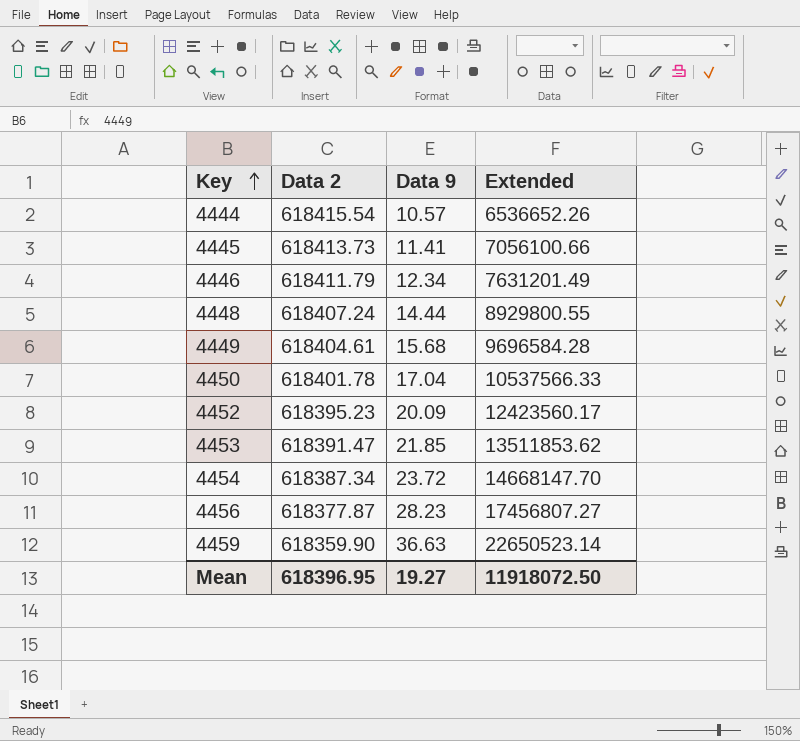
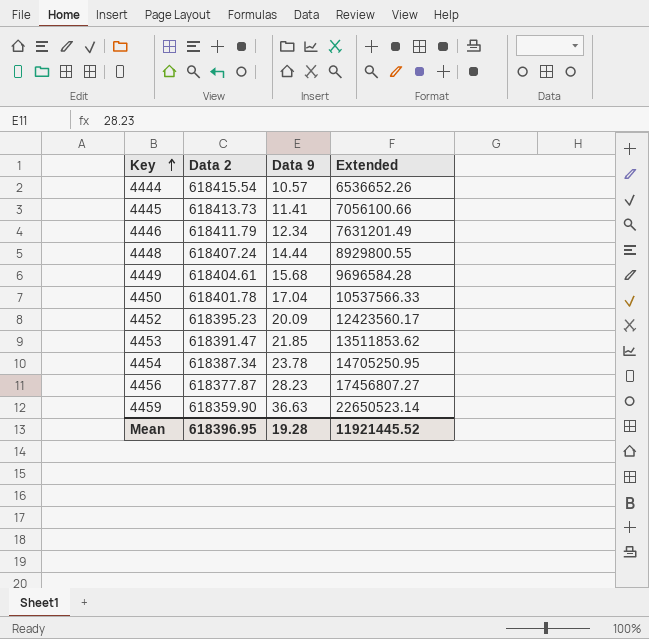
4454 | Data 9: 23.72 -> 23.78
4454 | Extended: 14668147.70 -> 14705250.95
Mean | Data 9: 19.27 -> 19.28
Mean | Extended: 11918072.50 -> 11921445.52

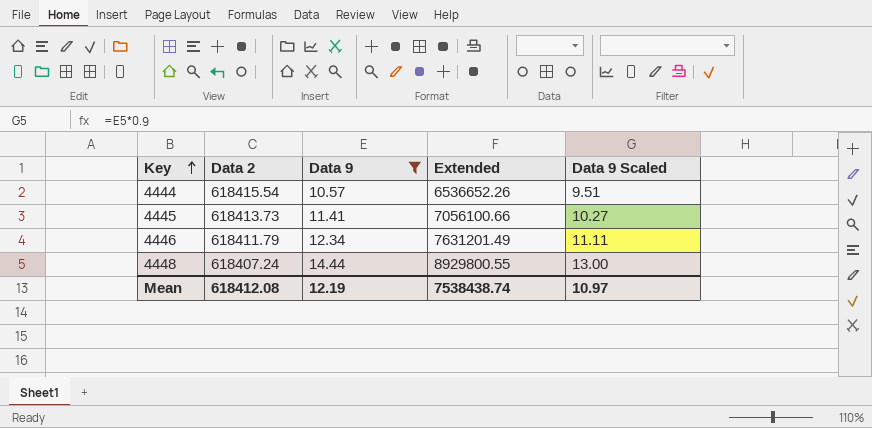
filter: none -> Data 9 <= 14.44
column Data 9 Scaled | formula: none -> [Data 9] * 0.9
Mean | Data 2: 618396.95 -> 618412.08
Mean | Data 9: 19.28 -> 12.19
Mean | Extended: 11921445.52 -> 7538438.74

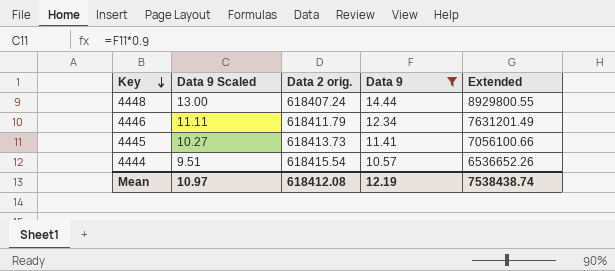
row order: Key ascending -> Key descending
column Data 9 Scaled | position: 5 -> 2
column name: Data 2 -> Data 2 orig.

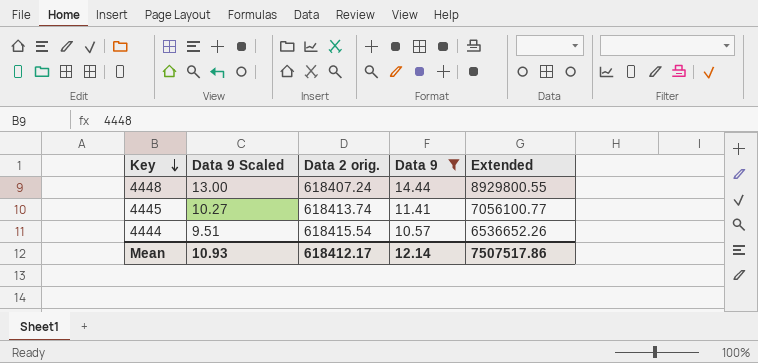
row 4446: 11.11 | 618411.79 | 12.34 | 7631201.49 -> none
4445 | Data 2 orig.: 618413.73 -> 618413.74
4445 | Extended: 7056100.66 -> 7056100.77
Mean | Data 9 Scaled: 10.97 -> 10.93
Mean | Data 2 orig.: 618412.08 -> 618412.17
Mean | Data 9: 12.19 -> 12.14
Mean | Extended: 7538438.74 -> 7507517.86

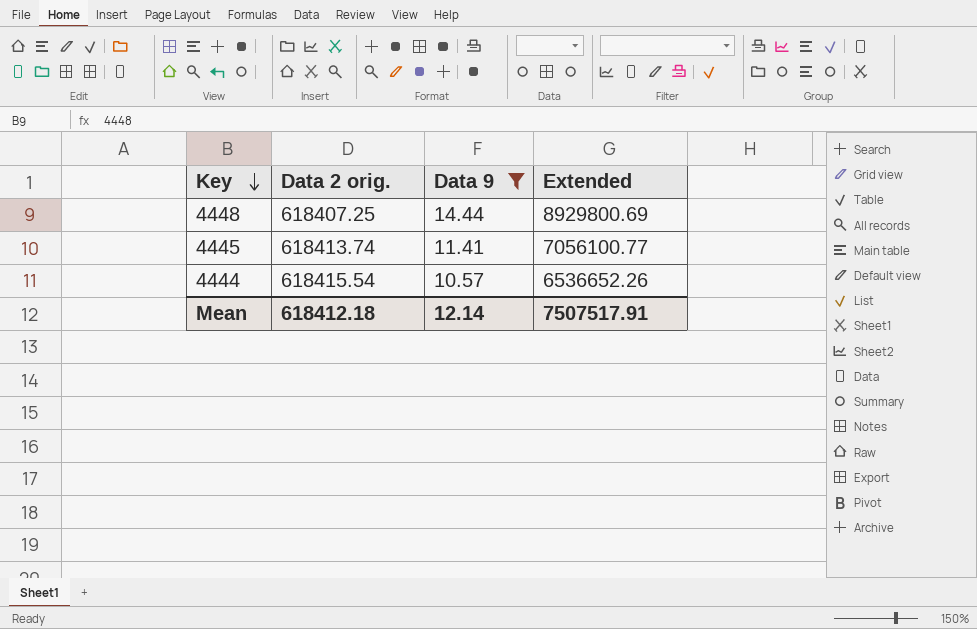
column Data 9 Scaled | formula: [Data 9] * 0.9 -> none
4448 | Data 2 orig.: 618407.24 -> 618407.25
4448 | Extended: 8929800.55 -> 8929800.69
Mean | Data 2 orig.: 618412.17 -> 618412.18
Mean | Extended: 7507517.86 -> 7507517.91

